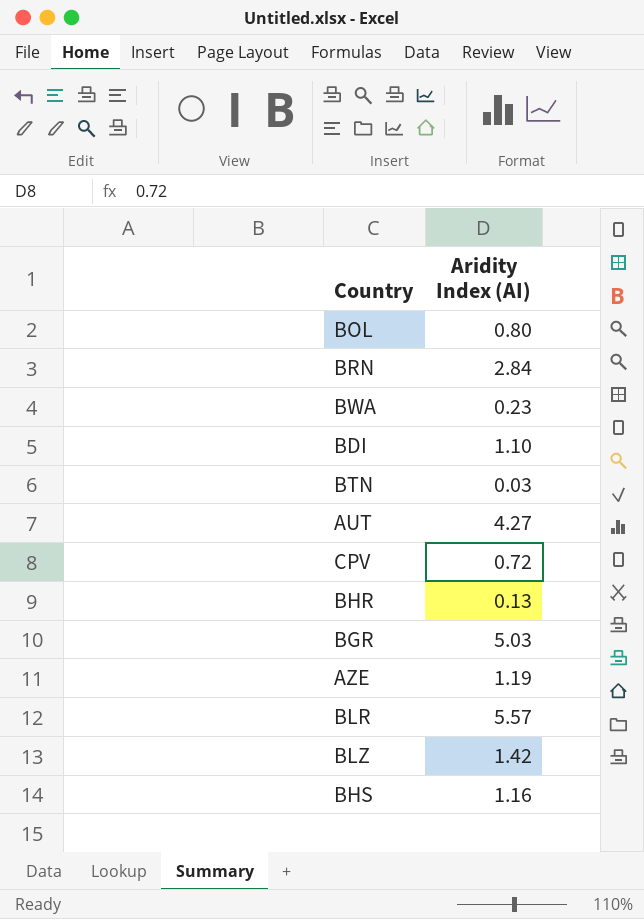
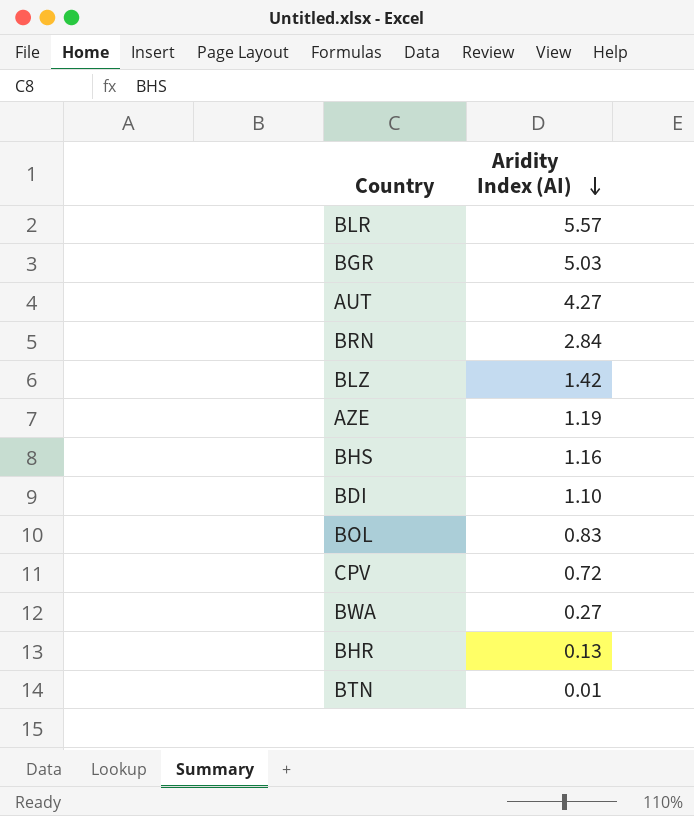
row order: none -> Aridity Index (AI) descending
BOL | Aridity Index (AI): 0.80 -> 0.83
BWA | Aridity Index (AI): 0.23 -> 0.27
BTN | Aridity Index (AI): 0.03 -> 0.01

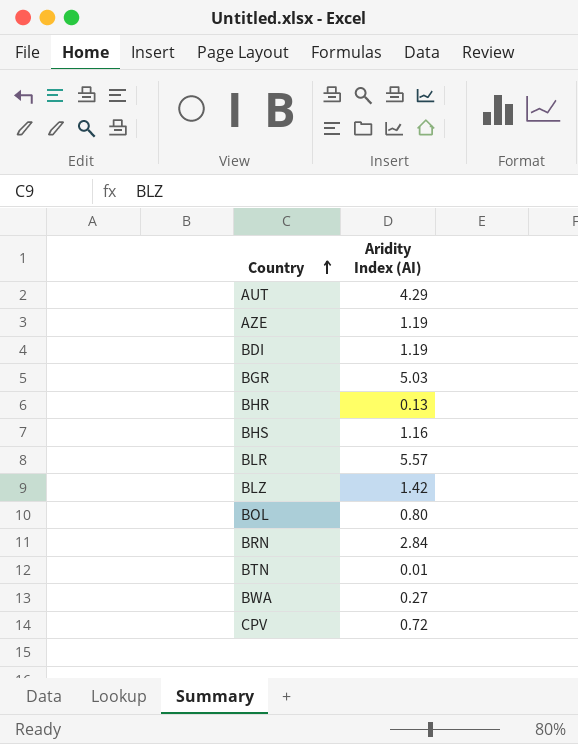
row order: Aridity Index (AI) descending -> Country ascending
AUT | Aridity Index (AI): 4.27 -> 4.29
BDI | Aridity Index (AI): 1.10 -> 1.19
BOL | Aridity Index (AI): 0.83 -> 0.80

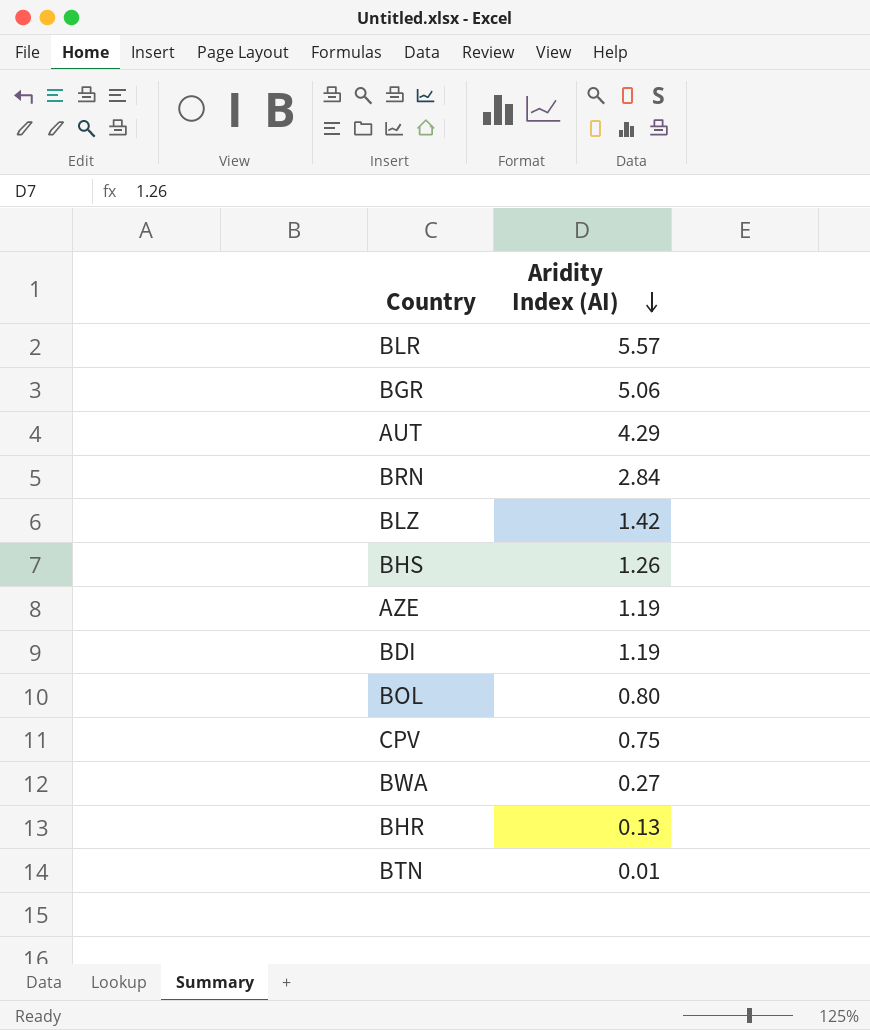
row order: Country ascending -> Aridity Index (AI) descending
BGR | Aridity Index (AI): 5.03 -> 5.06
BHS | Aridity Index (AI): 1.16 -> 1.26
CPV | Aridity Index (AI): 0.72 -> 0.75

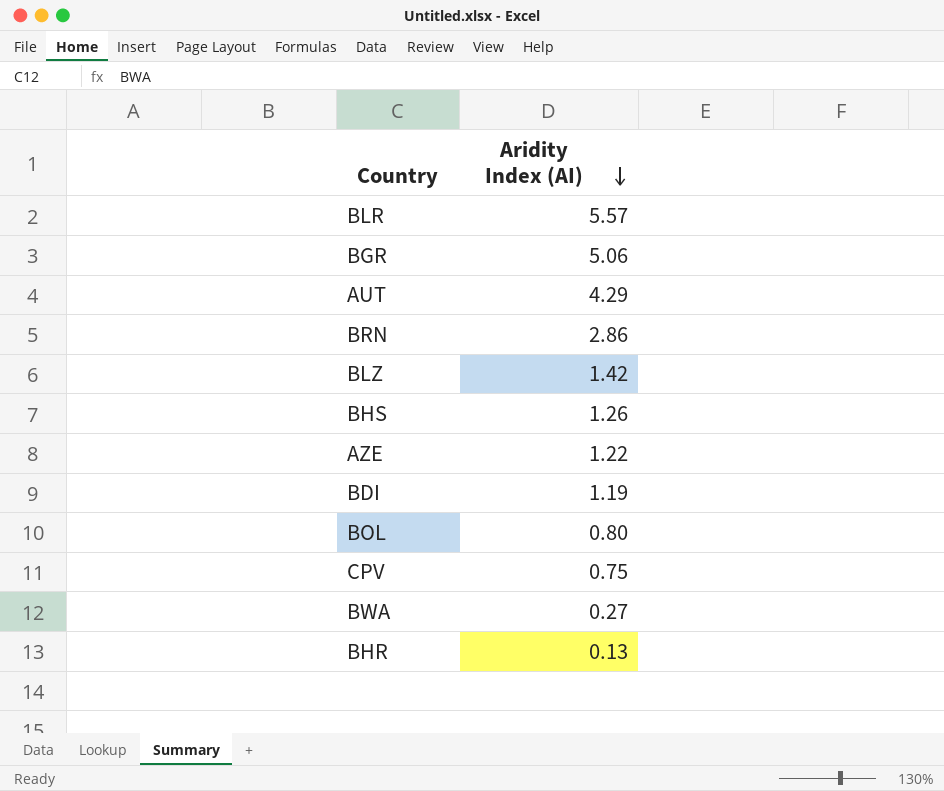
row BTN: 0.01 -> none
BRN | Aridity Index (AI): 2.84 -> 2.86
AZE | Aridity Index (AI): 1.19 -> 1.22

